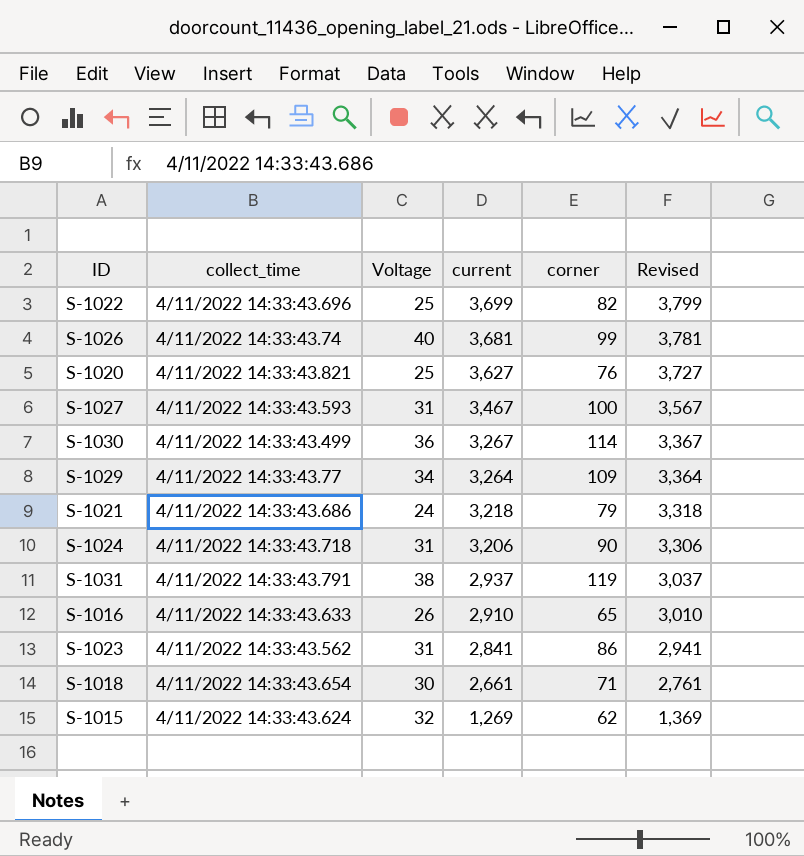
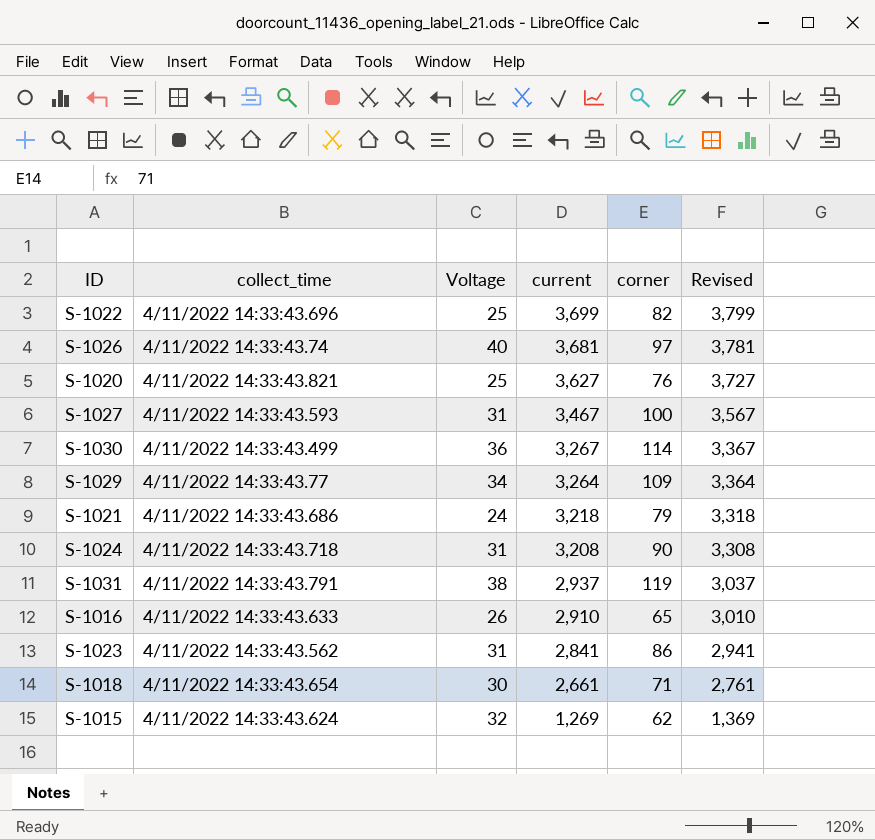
S-1026 | corner: 99 -> 97
S-1024 | current: 3,206 -> 3,208
S-1024 | Revised: 3,306 -> 3,308

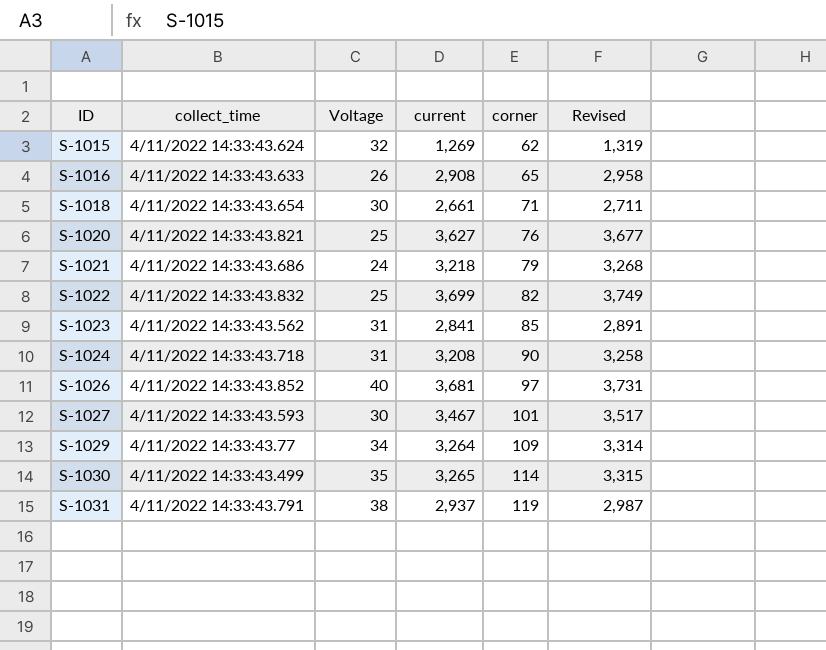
row order: current descending -> ID ascending
column Revised | formula: [current] + 100 -> [current] + 50
S-1016 | current: 2,910 -> 2,908
S-1022 | collect_time: 4/11/2022 14:33:43.696 -> 4/11/2022 14:33:43.832
S-1023 | corner: 86 -> 85
S-1026 | collect_time: 4/11/2022 14:33:43.74 -> 4/11/2022 14:33:43.852
S-1027 | Voltage: 31 -> 30
S-1027 | corner: 100 -> 101
S-1030 | Voltage: 36 -> 35
S-1030 | current: 3,267 -> 3,265

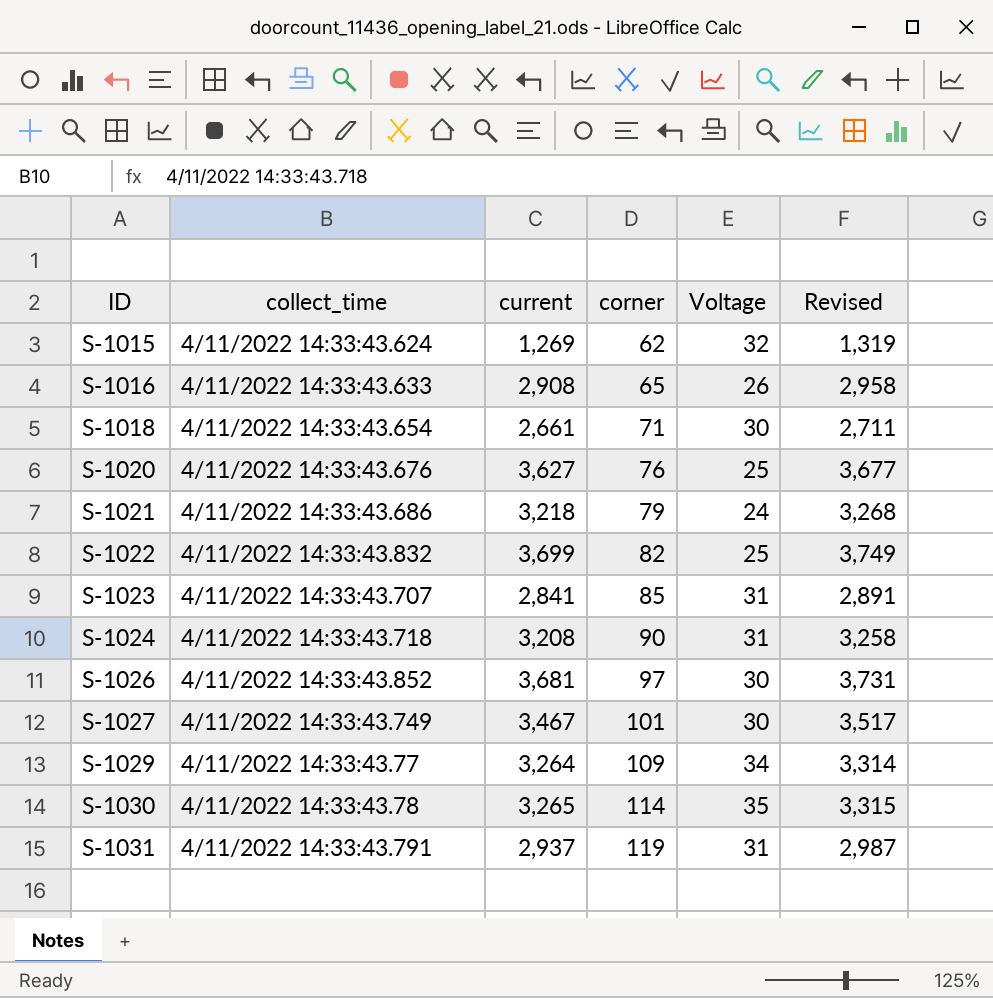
column Voltage | position: 3 -> 5
S-1020 | collect_time: 4/11/2022 14:33:43.821 -> 4/11/2022 14:33:43.676
S-1023 | collect_time: 4/11/2022 14:33:43.562 -> 4/11/2022 14:33:43.707
S-1026 | Voltage: 40 -> 30
S-1027 | collect_time: 4/11/2022 14:33:43.593 -> 4/11/2022 14:33:43.749
S-1030 | collect_time: 4/11/2022 14:33:43.499 -> 4/11/2022 14:33:43.78
S-1031 | Voltage: 38 -> 31

